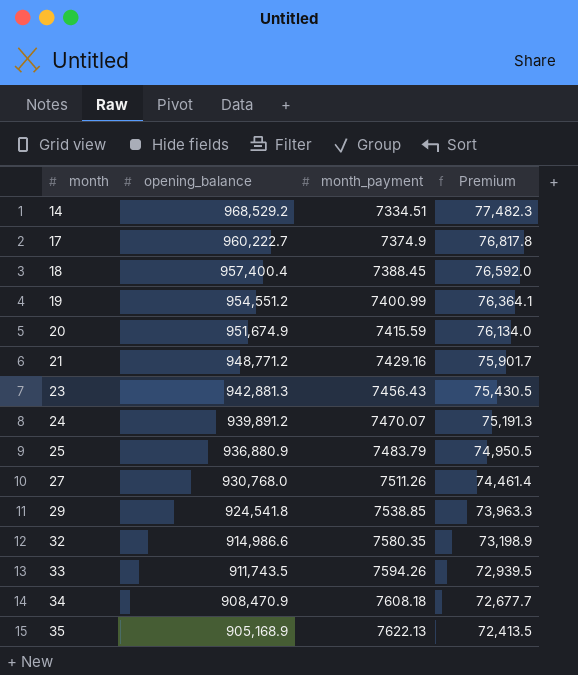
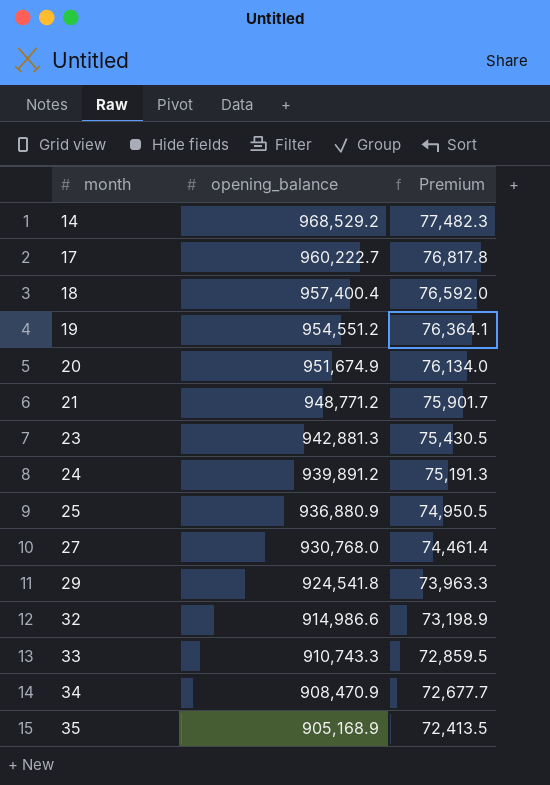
column month_payment | position: 3 -> none
33 | opening_balance: 911,743.5 -> 910,743.3
33 | Premium: 72,939.5 -> 72,859.5

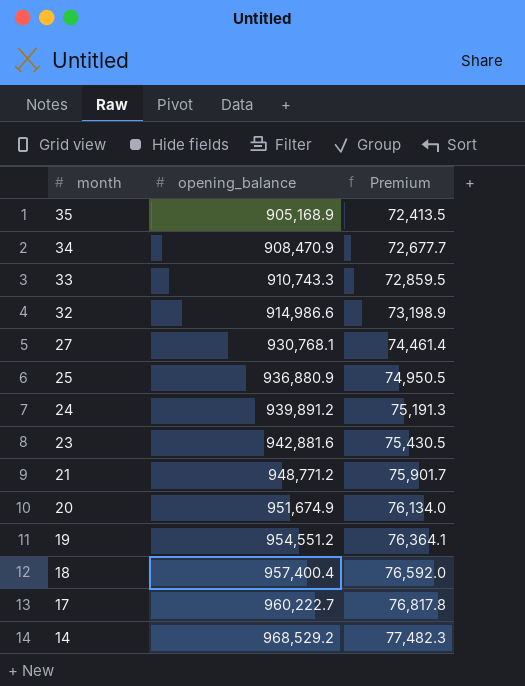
row order: month ascending -> month descending
row 29: 924,541.8 | 73,963.3 -> none
27 | opening_balance: 930,768.0 -> 930,768.1
23 | opening_balance: 942,881.3 -> 942,881.6

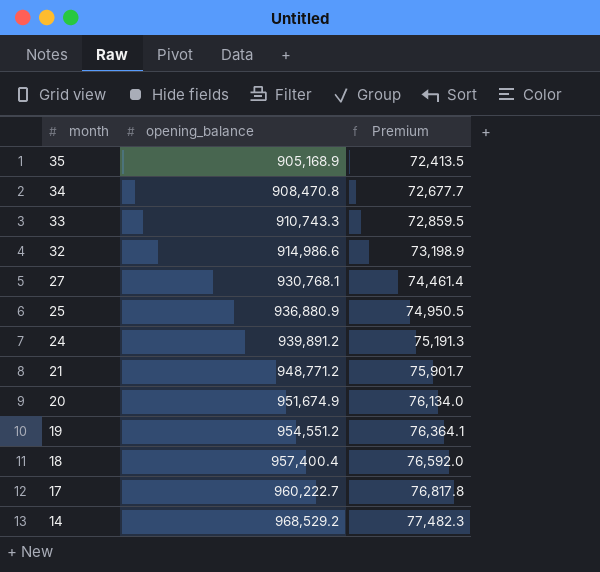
row 23: 942,881.6 | 75,430.5 -> none
34 | opening_balance: 908,470.9 -> 908,470.8

